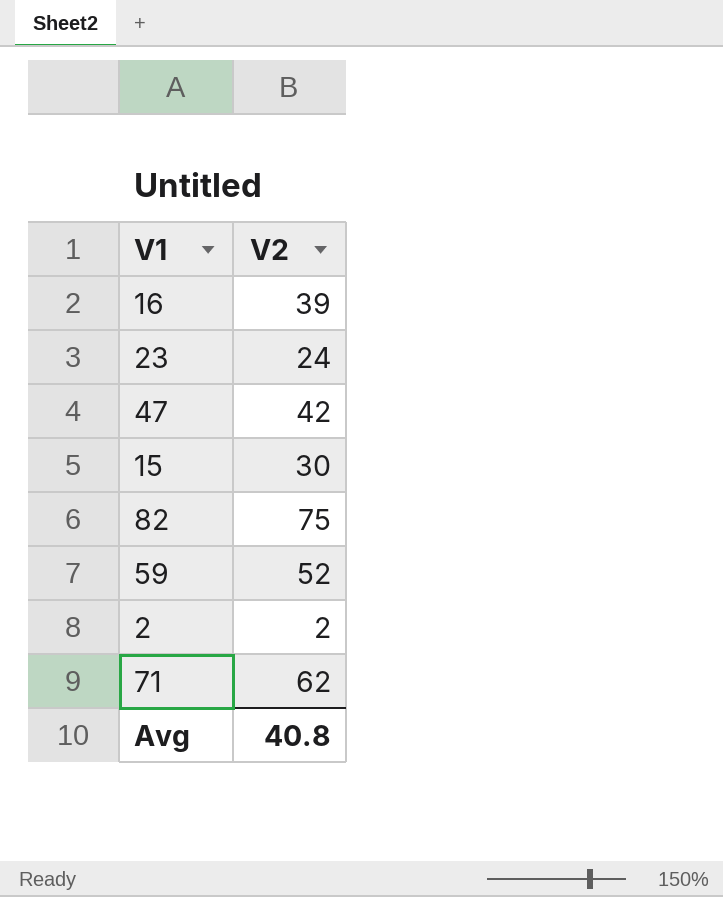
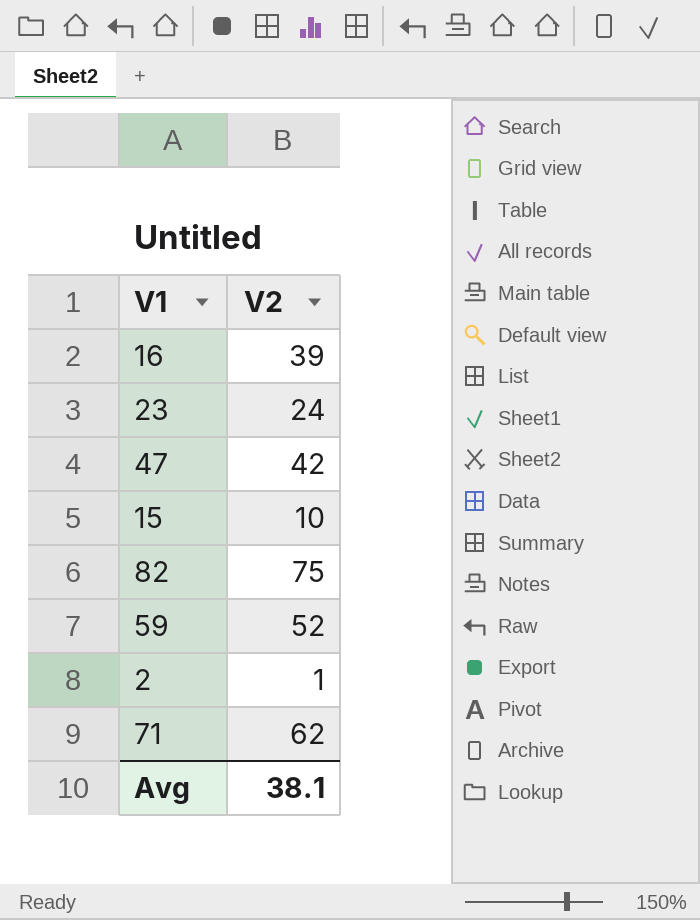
15 | V2: 30 -> 10
2 | V2: 2 -> 1
Avg | V2: 40.8 -> 38.1

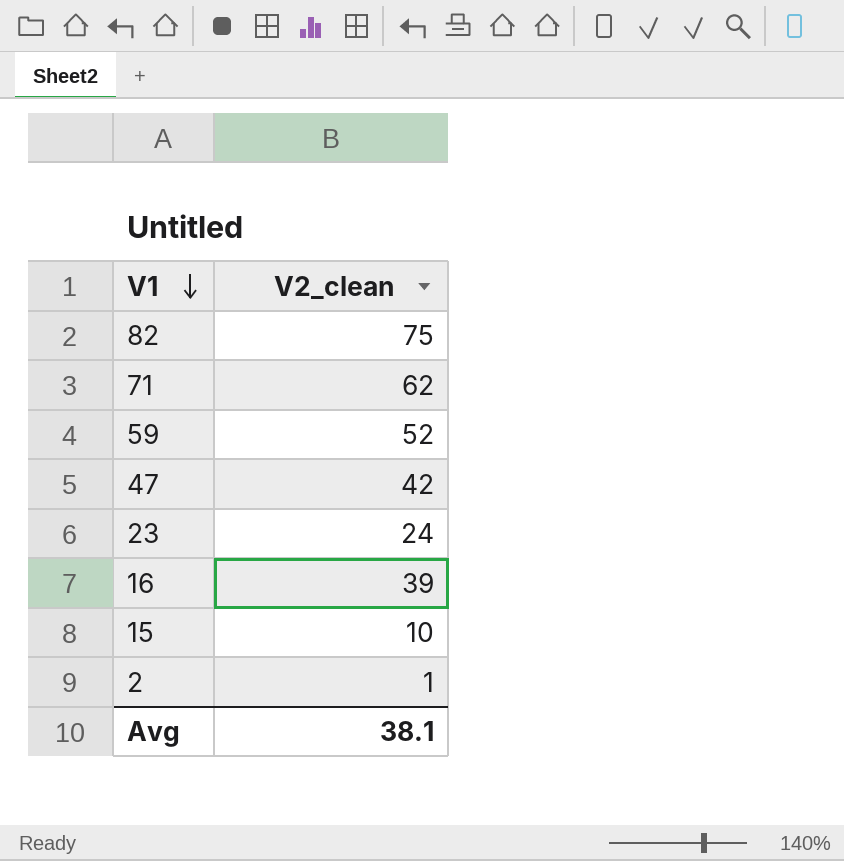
row order: none -> V1 descending
column name: V2 -> V2_clean

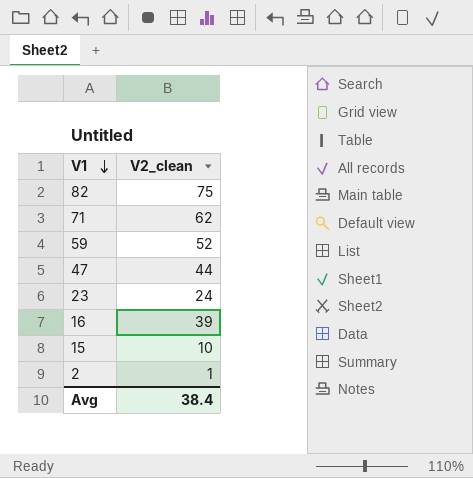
47 | V2_clean: 42 -> 44
Avg | V2_clean: 38.1 -> 38.4

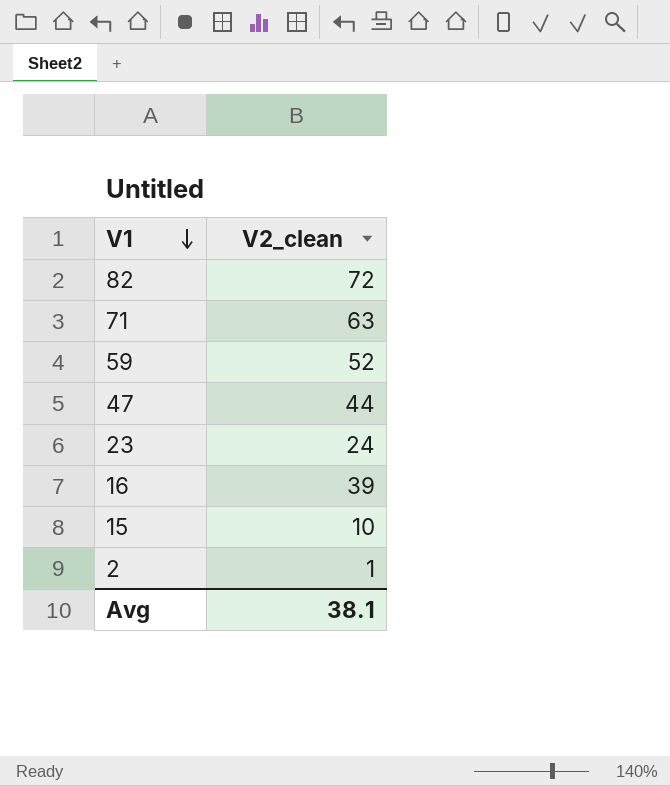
82 | V2_clean: 75 -> 72
71 | V2_clean: 62 -> 63
Avg | V2_clean: 38.4 -> 38.1

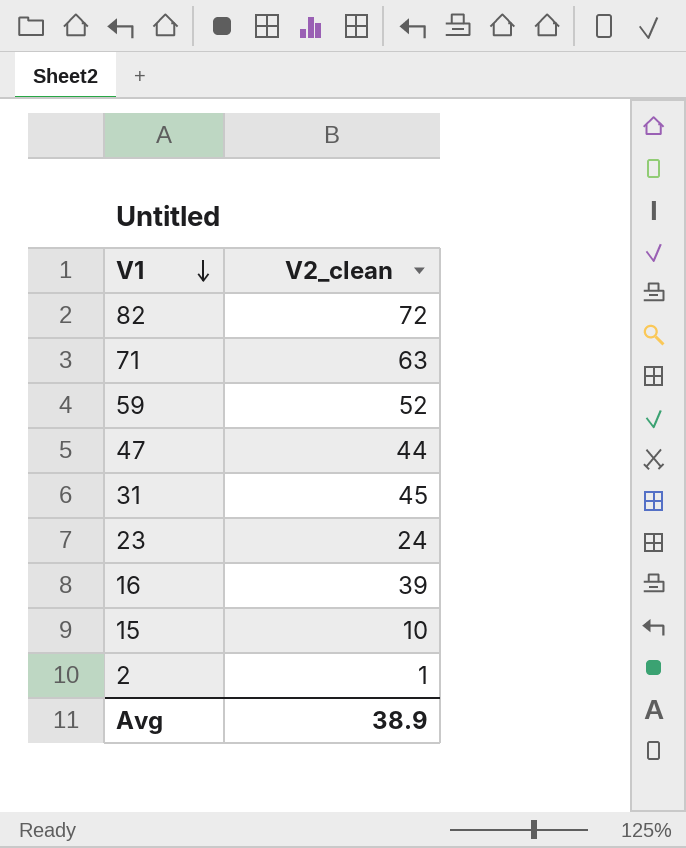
row 31: none -> 45
Avg | V2_clean: 38.1 -> 38.9

